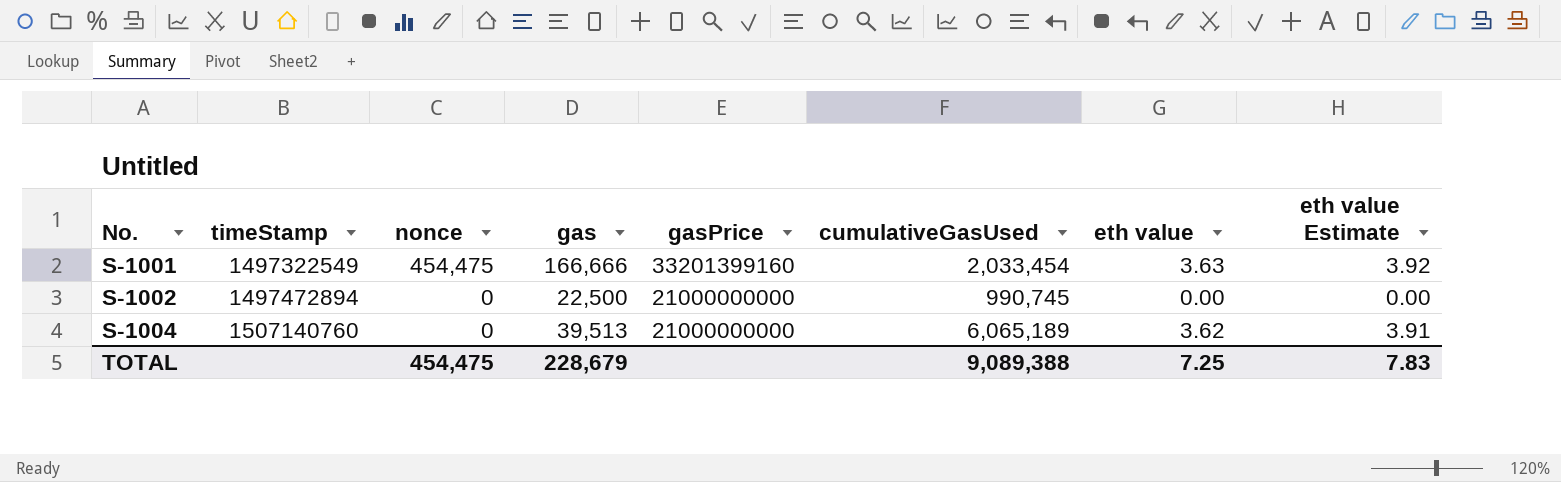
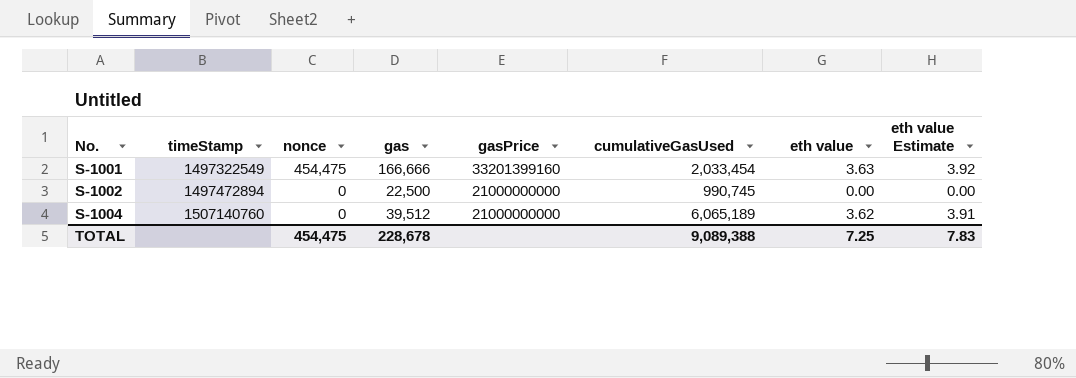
S-1004 | gas: 39,513 -> 39,512
TOTAL | gas: 228,679 -> 228,678

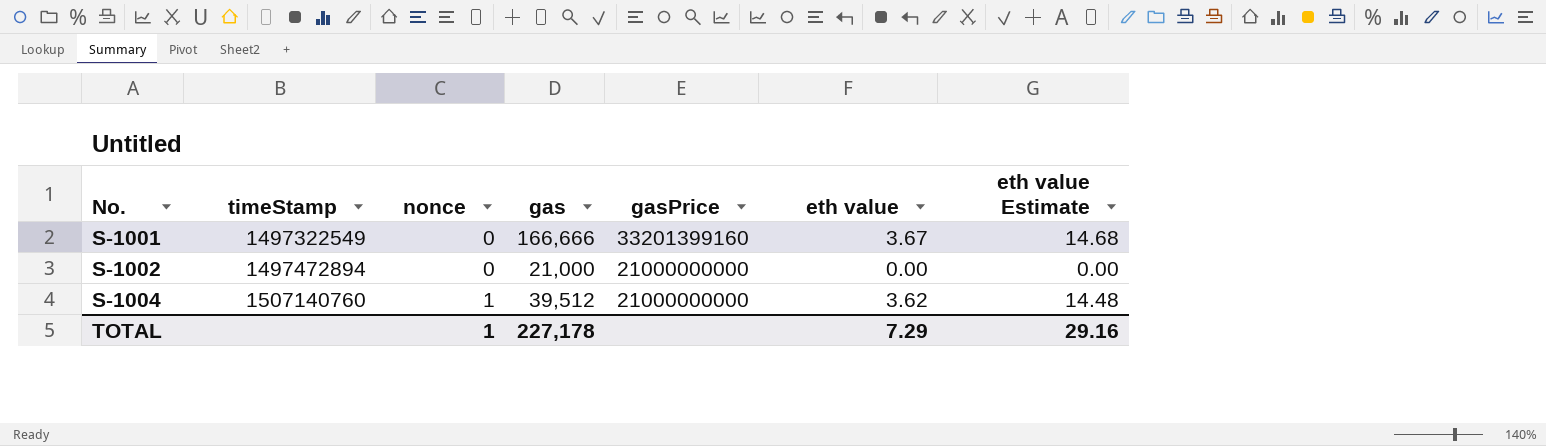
column cumulativeGasUsed | position: 6 -> none
column eth value Estimate | formula: [eth value] * 1.08 -> [eth value] * 4
S-1001 | nonce: 454,475 -> 0
S-1001 | eth value: 3.63 -> 3.67
S-1002 | gas: 22,500 -> 21,000
S-1004 | nonce: 0 -> 1
TOTAL | nonce: 454,475 -> 1
TOTAL | gas: 228,678 -> 227,178
TOTAL | eth value: 7.25 -> 7.29
TOTAL | eth value Estimate: 7.83 -> 29.16

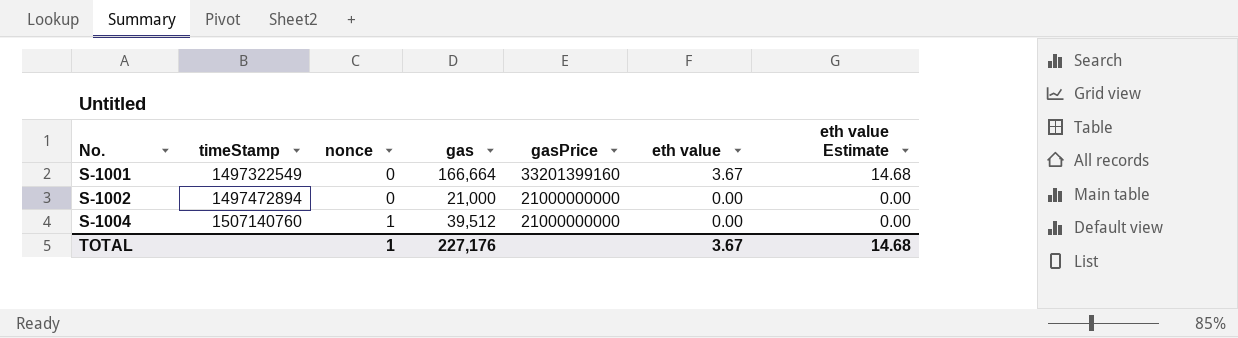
S-1001 | gas: 166,666 -> 166,664
S-1004 | eth value: 3.62 -> 0.00
S-1004 | eth value Estimate: 14.48 -> 0.00
TOTAL | gas: 227,178 -> 227,176
TOTAL | eth value: 7.29 -> 3.67
TOTAL | eth value Estimate: 29.16 -> 14.68

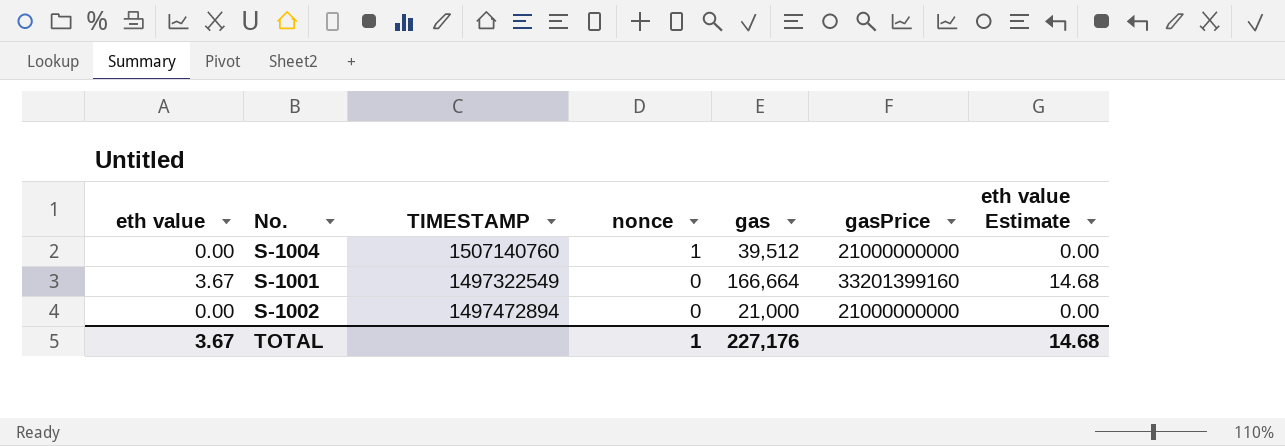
row order: No. ascending -> nonce descending
column eth value | position: 6 -> 1
column name: timeStamp -> TIMESTAMP

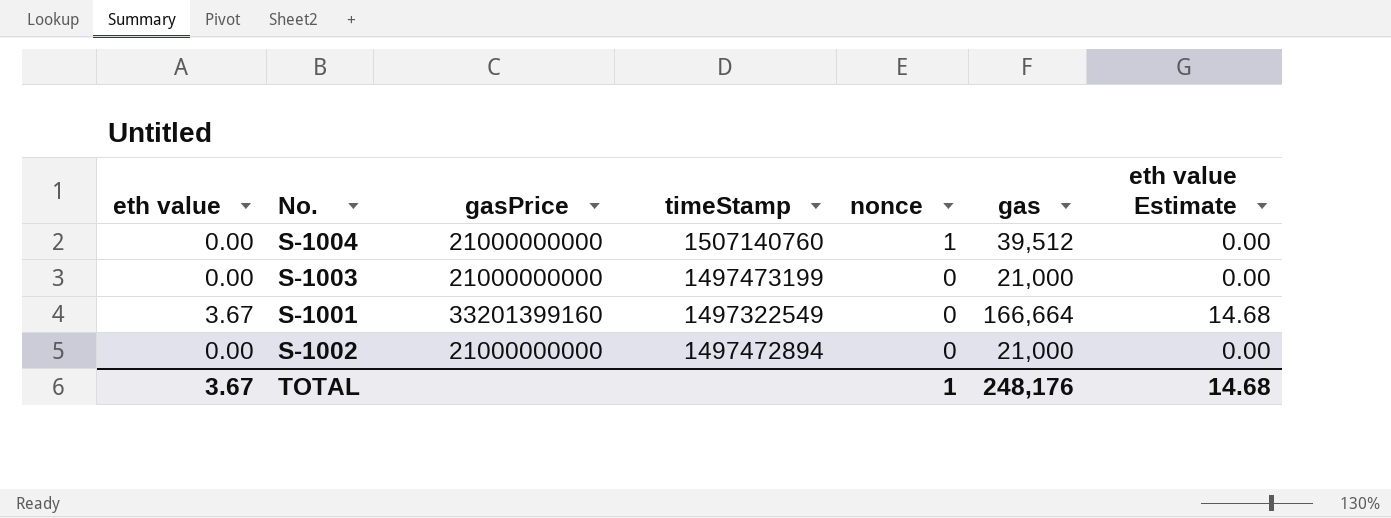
column gasPrice | position: 6 -> 3
column name: TIMESTAMP -> timeStamp
row S-1003: none -> 0.00 | 21000000000 | 1497473199 | 0 | 21,000 | 0.00
TOTAL | gas: 227,176 -> 248,176

